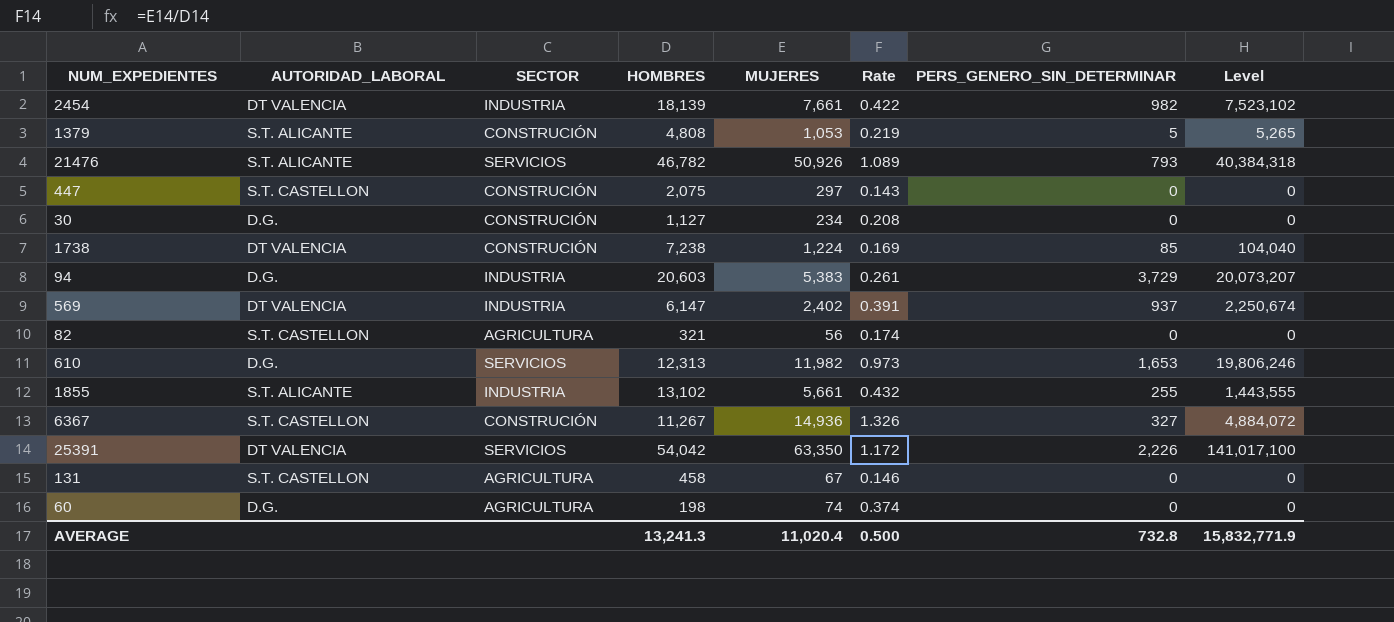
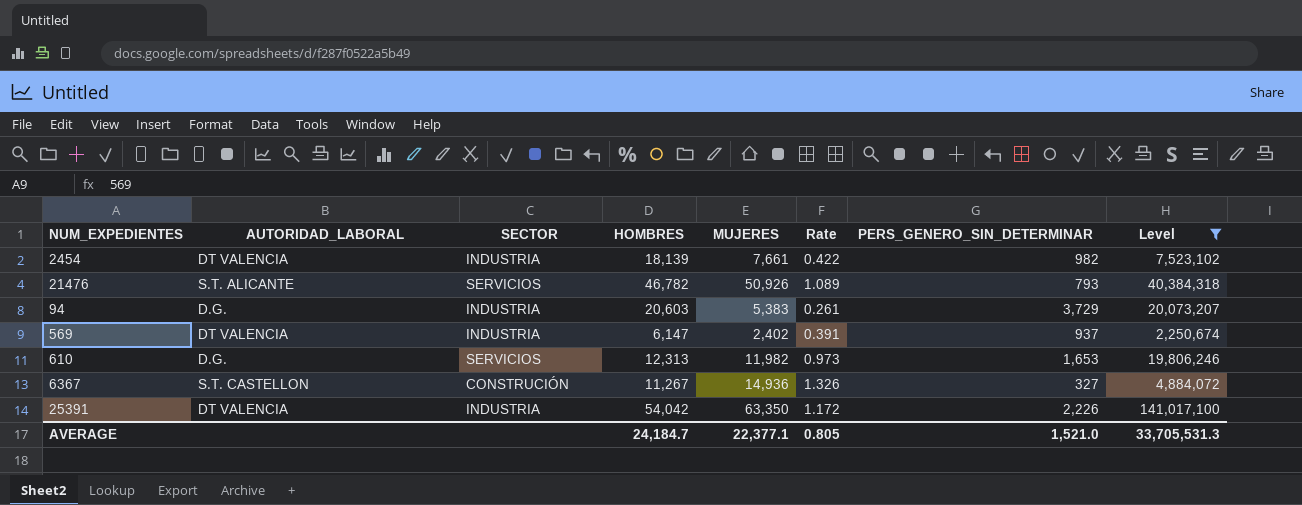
filter: none -> Level >= 2,250,674
25391 | SECTOR: SERVICIOS -> INDUSTRIA
AVERAGE | HOMBRES: 13,241.3 -> 24,184.7
AVERAGE | MUJERES: 11,020.4 -> 22,377.1
AVERAGE | Rate: 0.500 -> 0.805
AVERAGE | PERS_GENERO_SIN_DETERMINAR: 732.8 -> 1,521.0
AVERAGE | Level: 15,832,771.9 -> 33,705,531.3

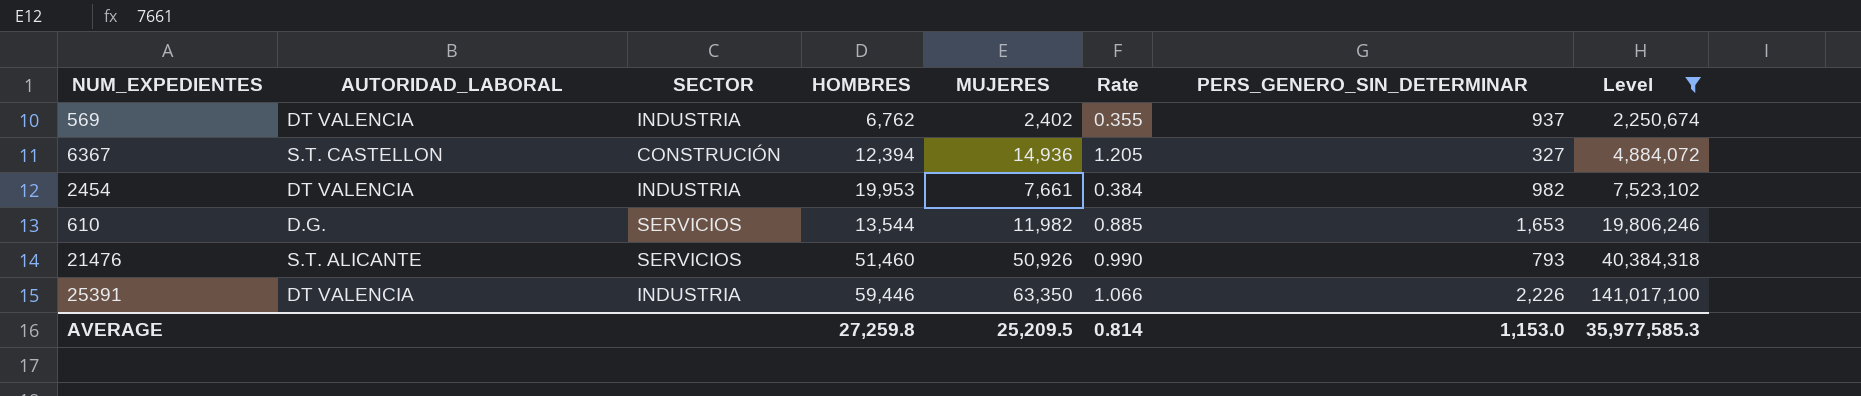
row order: none -> Level ascending
row 94: D.G. | INDUSTRIA | 20,603 | 5,383 | 0.261 | 3,729 | 20,073,207 -> none
569 | HOMBRES: 6,147 -> 6,762
569 | Rate: 0.391 -> 0.355
6367 | HOMBRES: 11,267 -> 12,394
6367 | Rate: 1.326 -> 1.205
2454 | HOMBRES: 18,139 -> 19,953
2454 | Rate: 0.422 -> 0.384
610 | HOMBRES: 12,313 -> 13,544
610 | Rate: 0.973 -> 0.885
21476 | HOMBRES: 46,782 -> 51,460
21476 | Rate: 1.089 -> 0.990
25391 | HOMBRES: 54,042 -> 59,446
25391 | Rate: 1.172 -> 1.066
AVERAGE | HOMBRES: 24,184.7 -> 27,259.8
AVERAGE | MUJERES: 22,377.1 -> 25,209.5
AVERAGE | Rate: 0.805 -> 0.814
AVERAGE | PERS_GENERO_SIN_DETERMINAR: 1,521.0 -> 1,153.0
AVERAGE | Level: 33,705,531.3 -> 35,977,585.3

